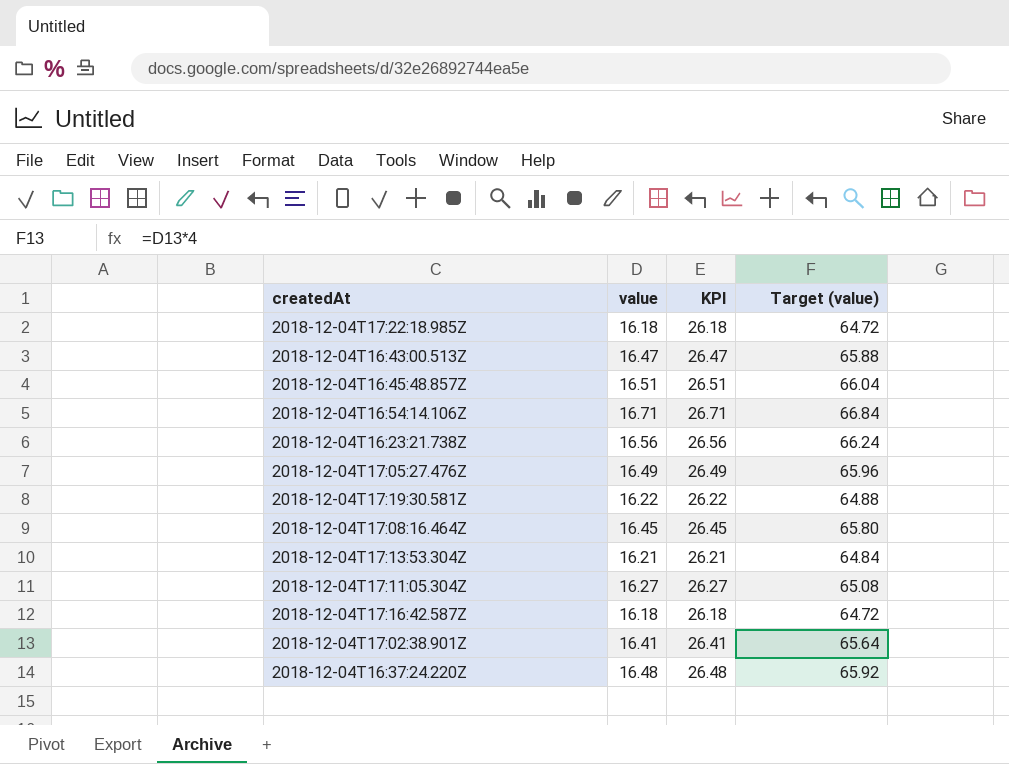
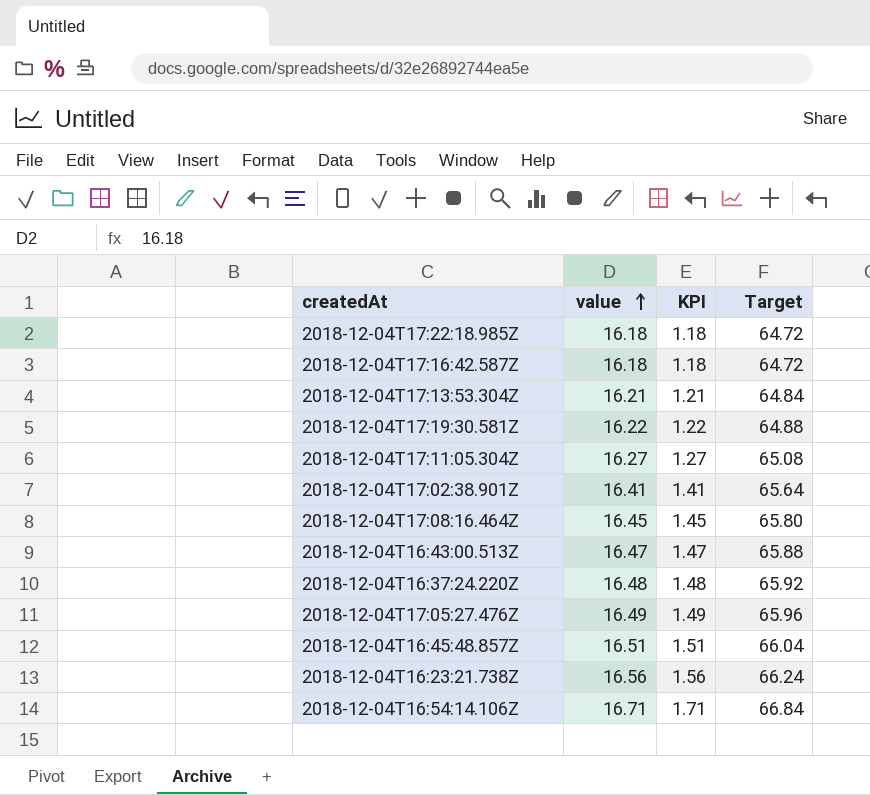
row order: none -> value ascending
column KPI | formula: [value] + 10 -> [value] - 15
column name: Target (value) -> Target

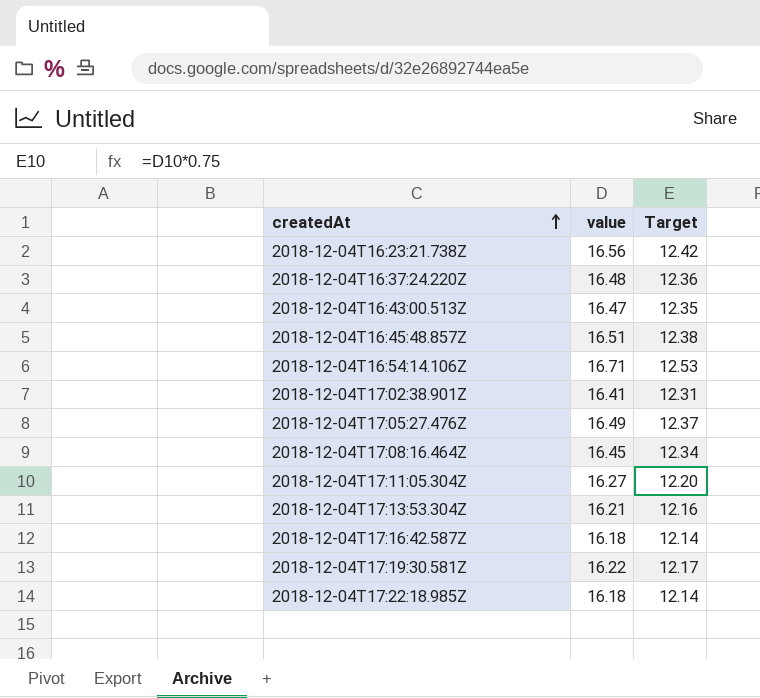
row order: value ascending -> createdAt ascending
column KPI | formula: [value] - 15 -> none
column Target | formula: [value] * 4 -> [value] * 0.75

